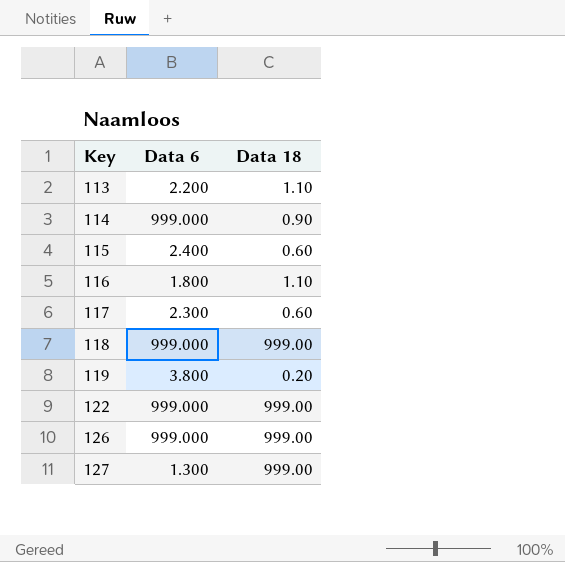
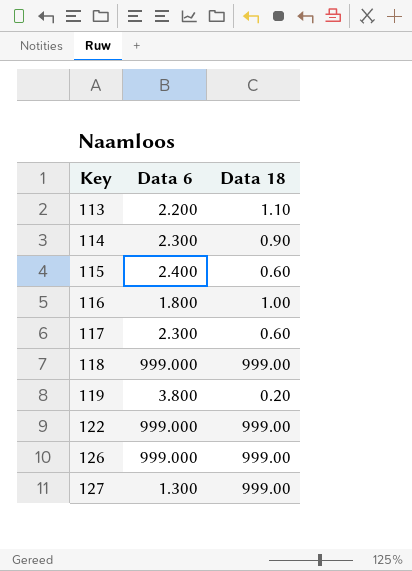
114 | Data 6: 999.000 -> 2.300
116 | Data 18: 1.10 -> 1.00

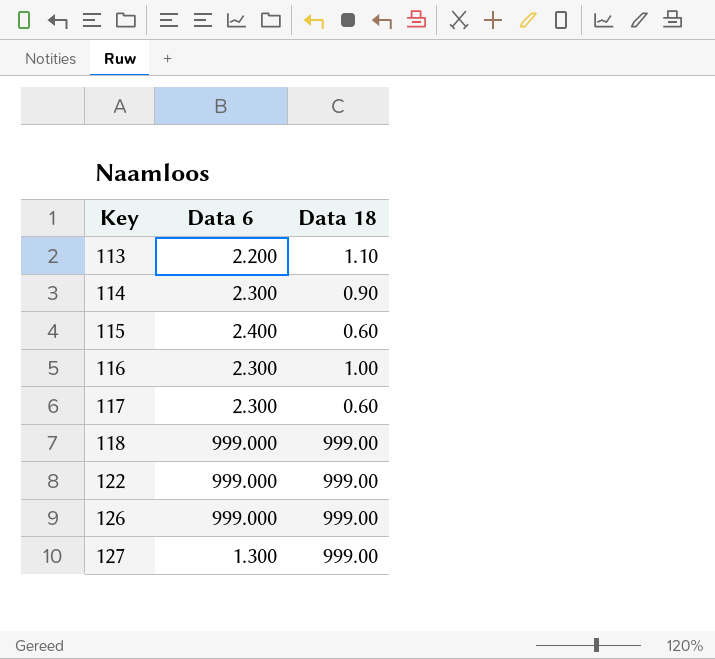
row 119: 3.800 | 0.20 -> none
116 | Data 6: 1.800 -> 2.300

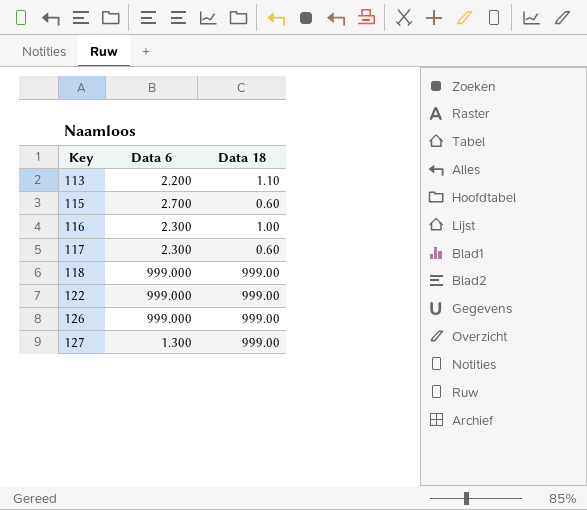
row 114: 2.300 | 0.90 -> none
115 | Data 6: 2.400 -> 2.700

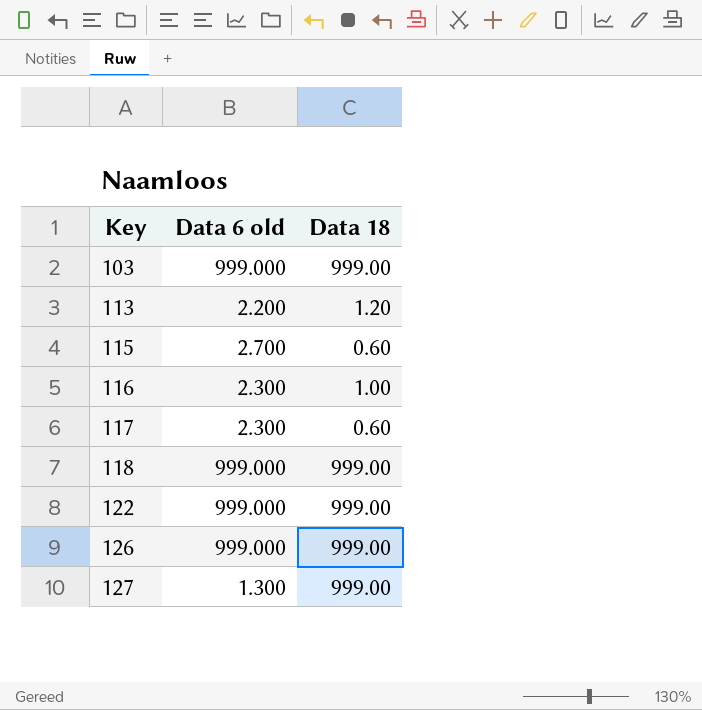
column name: Data 6 -> Data 6 old
row 103: none -> 999.000 | 999.00
113 | Data 18: 1.10 -> 1.20

